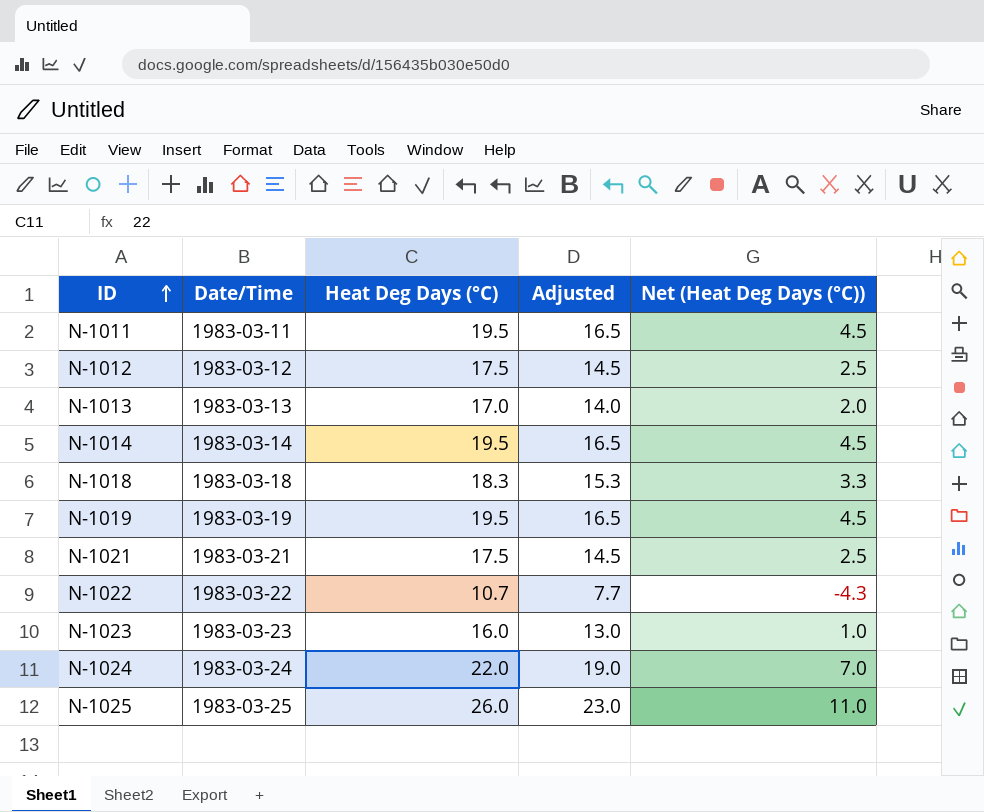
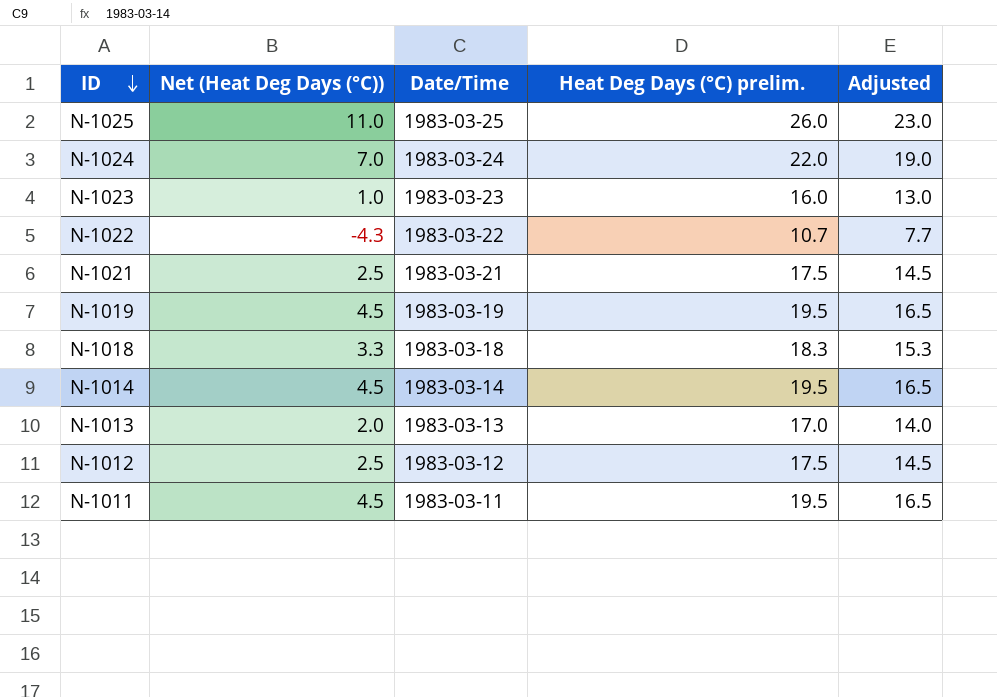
row order: ID ascending -> ID descending
column Net (Heat Deg Days (°C)) | position: 5 -> 2
column name: Heat Deg Days (°C) -> Heat Deg Days (°C) prelim.

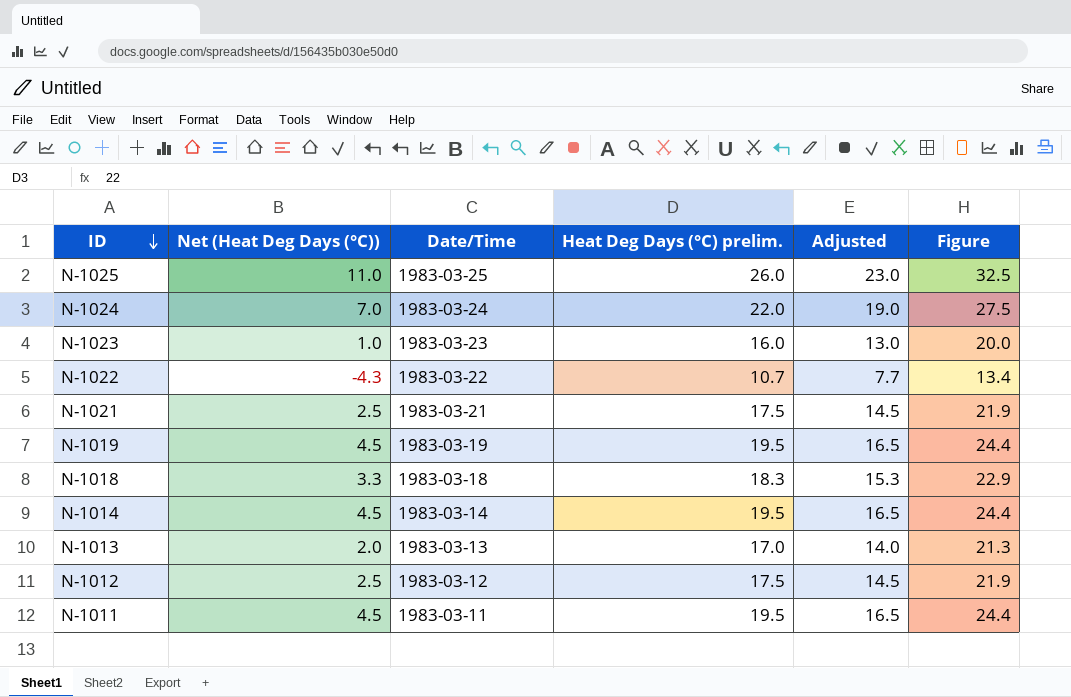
column Figure | formula: none -> [Heat Deg Days (°C) prelim.] * 1.25

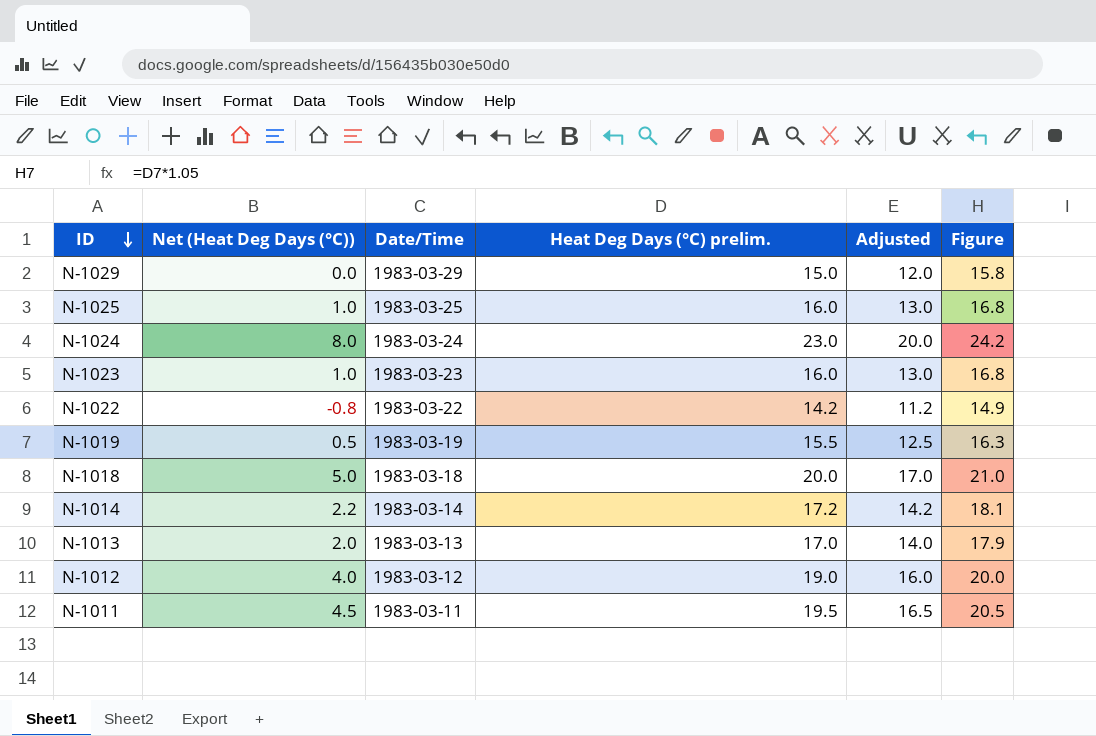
column Figure | formula: [Heat Deg Days (°C) prelim.] * 1.25 -> [Heat Deg Days (°C) prelim.] * 1.05
row N-1021: 2.5 | 1983-03-21 | 17.5 | 14.5 | 21.9 -> none
row N-1029: none -> 0.0 | 1983-03-29 | 15.0 | 12.0 | 15.8
N-1025 | Net (Heat Deg Days (°C)): 11.0 -> 1.0
N-1025 | Heat Deg Days (°C) prelim.: 26.0 -> 16.0
N-1025 | Adjusted: 23.0 -> 13.0
N-1024 | Net (Heat Deg Days (°C)): 7.0 -> 8.0
N-1024 | Heat Deg Days (°C) prelim.: 22.0 -> 23.0
N-1024 | Adjusted: 19.0 -> 20.0
N-1022 | Net (Heat Deg Days (°C)): -4.3 -> -0.8
N-1022 | Heat Deg Days (°C) prelim.: 10.7 -> 14.2
N-1022 | Adjusted: 7.7 -> 11.2
N-1019 | Net (Heat Deg Days (°C)): 4.5 -> 0.5
N-1019 | Heat Deg Days (°C) prelim.: 19.5 -> 15.5
N-1019 | Adjusted: 16.5 -> 12.5
N-1018 | Net (Heat Deg Days (°C)): 3.3 -> 5.0
N-1018 | Heat Deg Days (°C) prelim.: 18.3 -> 20.0
N-1018 | Adjusted: 15.3 -> 17.0
N-1014 | Net (Heat Deg Days (°C)): 4.5 -> 2.2
N-1014 | Heat Deg Days (°C) prelim.: 19.5 -> 17.2
N-1014 | Adjusted: 16.5 -> 14.2
N-1012 | Net (Heat Deg Days (°C)): 2.5 -> 4.0
N-1012 | Heat Deg Days (°C) prelim.: 17.5 -> 19.0
N-1012 | Adjusted: 14.5 -> 16.0

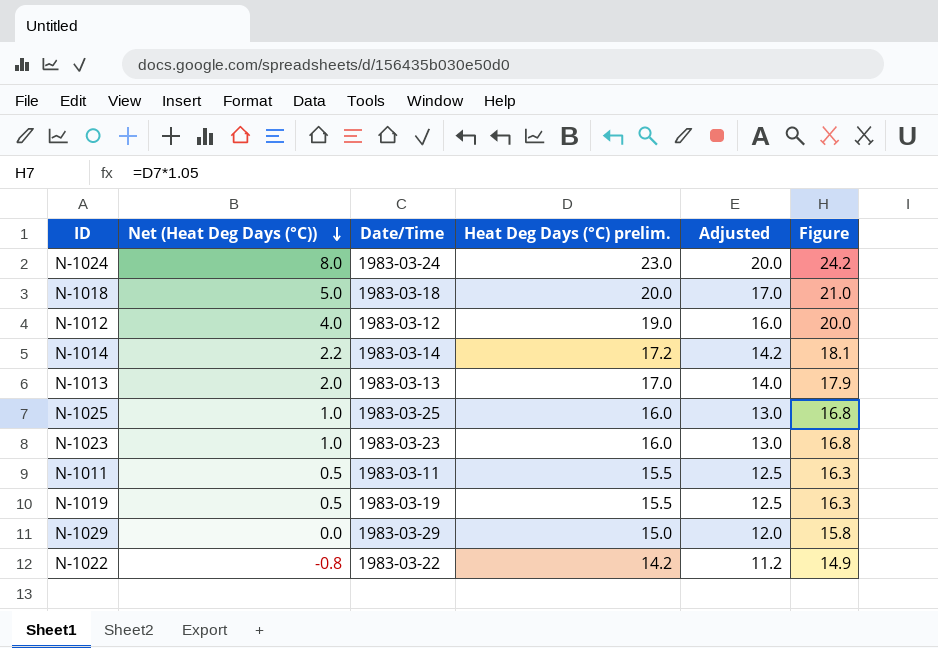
row order: ID descending -> Net (Heat Deg Days (°C)) descending
N-1011 | Net (Heat Deg Days (°C)): 4.5 -> 0.5
N-1011 | Heat Deg Days (°C) prelim.: 19.5 -> 15.5
N-1011 | Adjusted: 16.5 -> 12.5
N-1011 | Figure: 20.5 -> 16.3

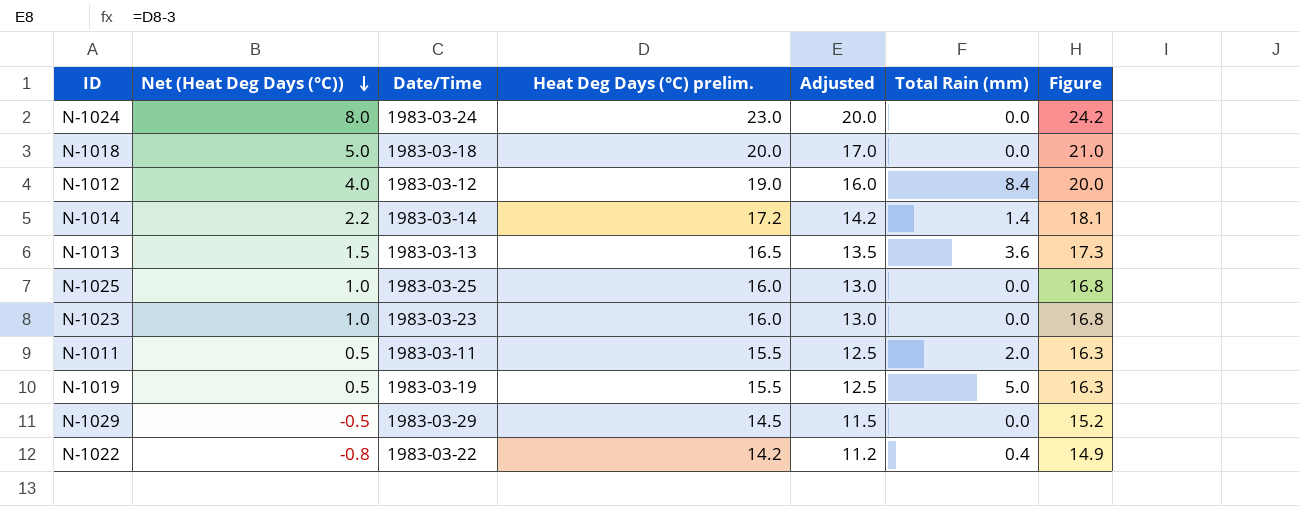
column Total Rain (mm) | position: none -> 6
N-1013 | Net (Heat Deg Days (°C)): 2.0 -> 1.5
N-1013 | Heat Deg Days (°C) prelim.: 17.0 -> 16.5
N-1013 | Adjusted: 14.0 -> 13.5
N-1013 | Figure: 17.9 -> 17.3
N-1029 | Net (Heat Deg Days (°C)): 0.0 -> -0.5
N-1029 | Heat Deg Days (°C) prelim.: 15.0 -> 14.5
N-1029 | Adjusted: 12.0 -> 11.5
N-1029 | Figure: 15.8 -> 15.2

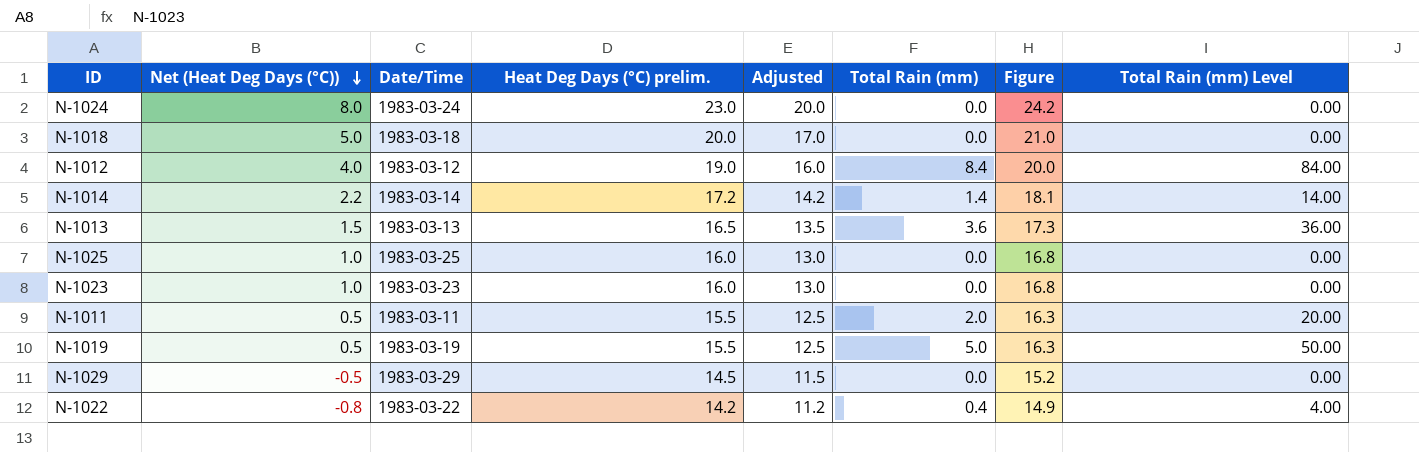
column Total Rain (mm) Level | formula: none -> [Total Rain (mm)] * 10

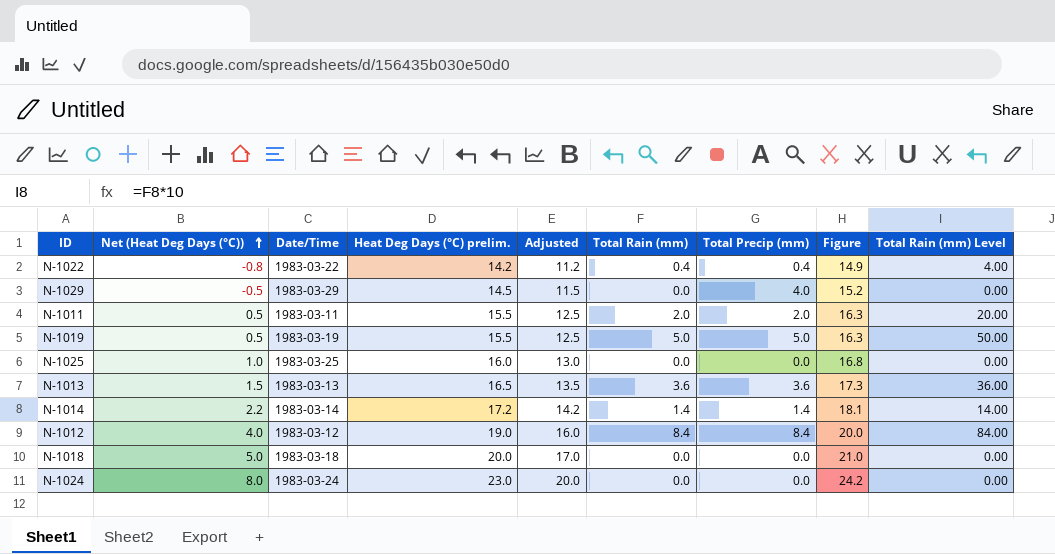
row order: Net (Heat Deg Days (°C)) descending -> Net (Heat Deg Days (°C)) ascending
column Total Precip (mm) | position: none -> 7
row N-1023: 1.0 | 1983-03-23 | 16.0 | 13.0 | 0.0 | 16.8 | 0.00 -> none

